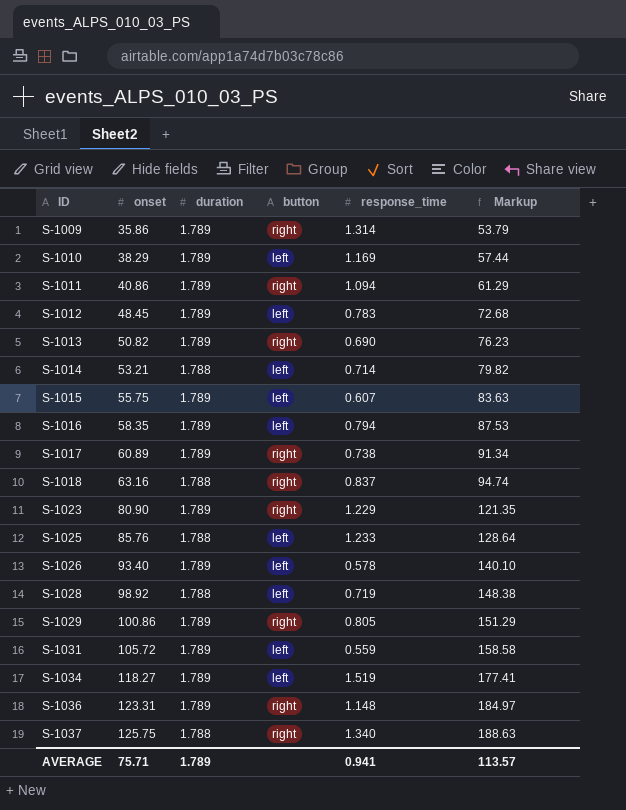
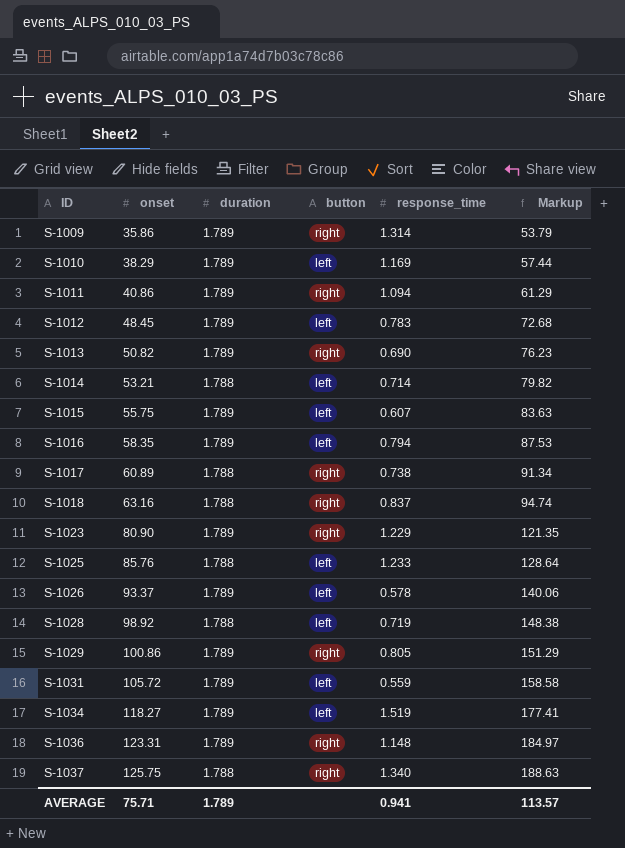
S-1017 | duration: 1.789 -> 1.788
S-1026 | onset: 93.40 -> 93.37
S-1026 | Markup: 140.10 -> 140.06

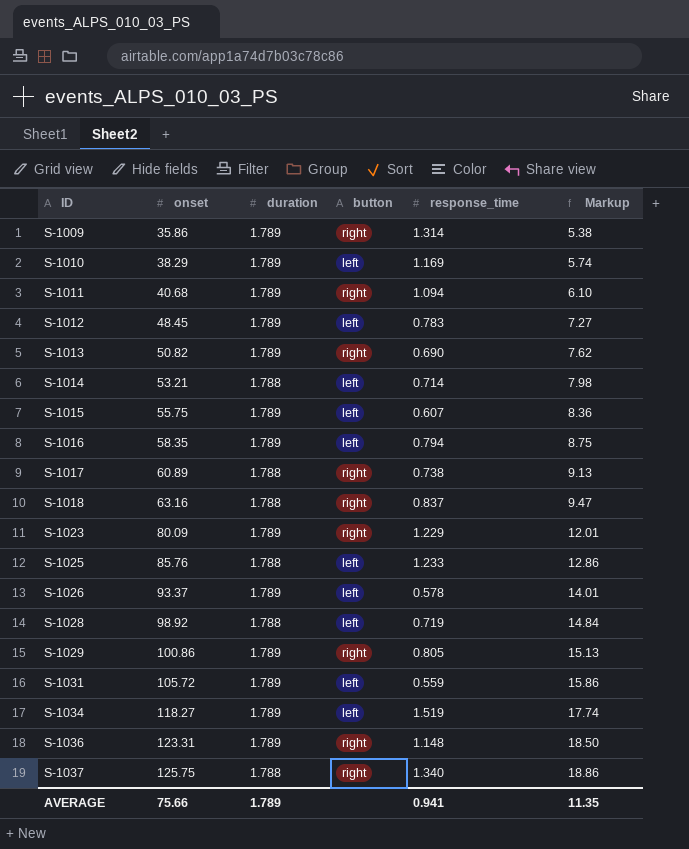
column Markup | formula: [onset] * 1.5 -> [onset] * 0.15
S-1011 | onset: 40.86 -> 40.68
S-1023 | onset: 80.90 -> 80.09
AVERAGE | onset: 75.71 -> 75.66
AVERAGE | Markup: 113.57 -> 11.35

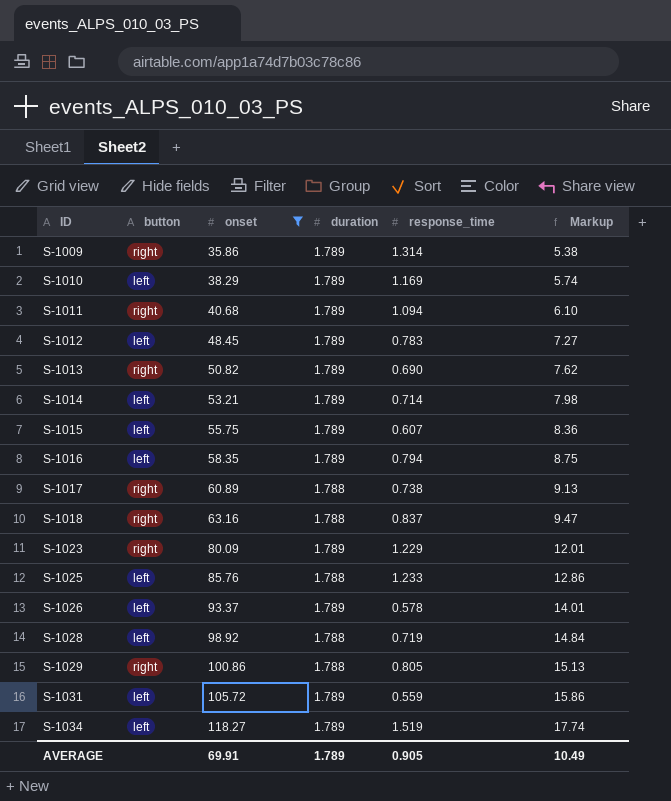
filter: none -> onset <= 118.27
column button | position: 4 -> 2
S-1014 | duration: 1.788 -> 1.789
S-1029 | duration: 1.789 -> 1.788
AVERAGE | onset: 75.66 -> 69.91
AVERAGE | response_time: 0.941 -> 0.905
AVERAGE | Markup: 11.35 -> 10.49

